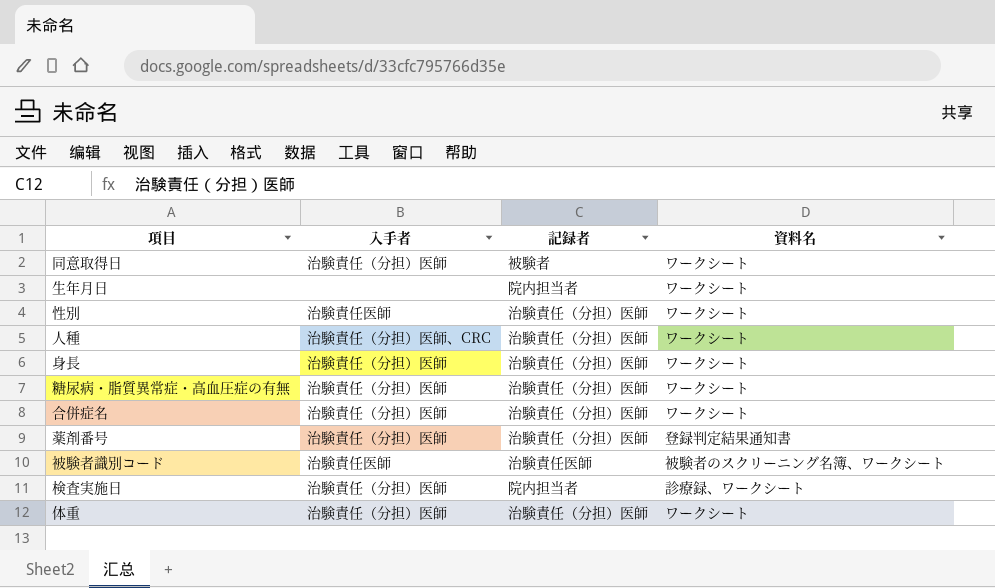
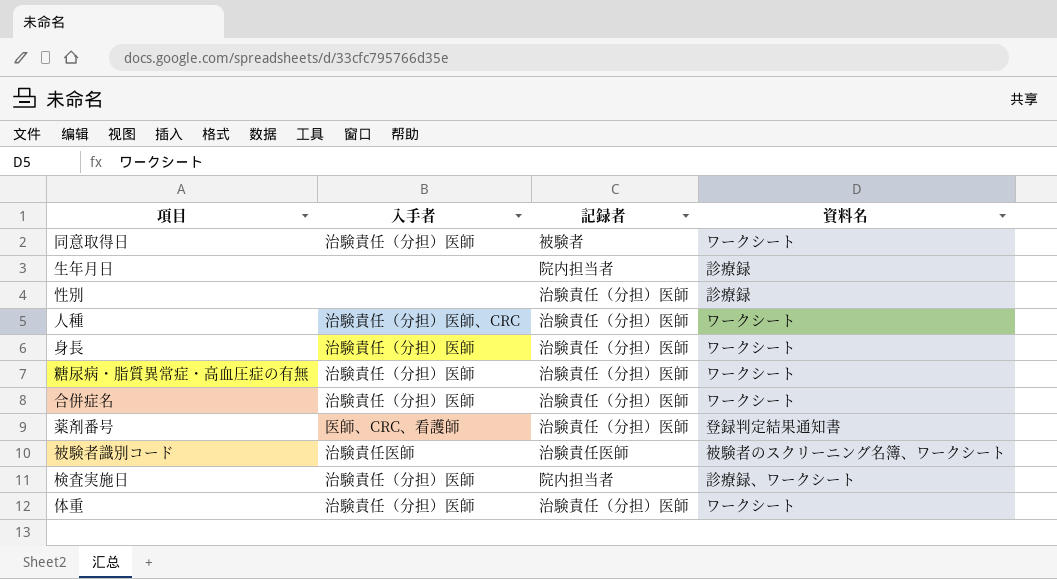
生年月日 | 資料名: ワークシート -> 診療録
性別 | 入手者: 治験責任医師 -> none
性別 | 資料名: ワークシート -> 診療録
薬剤番号 | 入手者: 治験責任（分担）医師 -> 医師、CRC、看護師

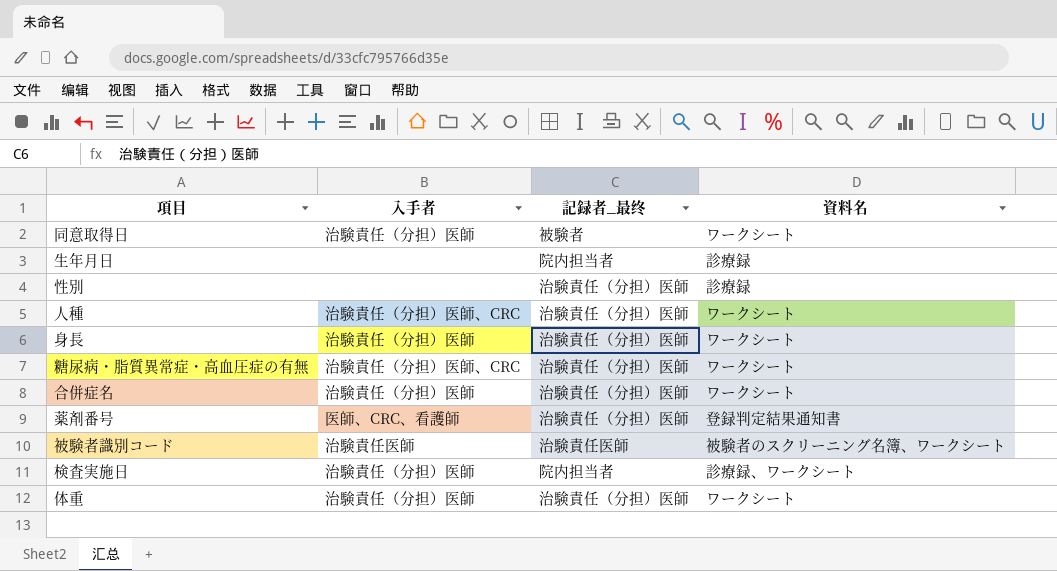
column name: 記録者 -> 記録者_最终
糖尿病・脂質異常症・高血圧症の有無 | 入手者: 治験責任（分担）医師 -> 治験責任（分担）医師、CRC

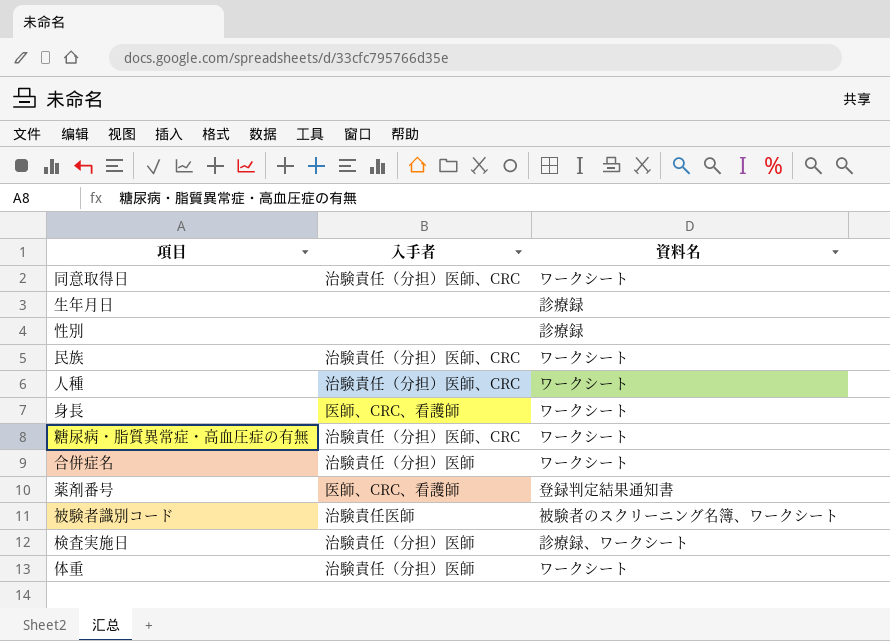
column 記録者_最终 | position: 3 -> none
同意取得日 | 入手者: 治験責任（分担）医師 -> 治験責任（分担）医師、CRC
row 民族: none -> 治験責任（分担）医師、CRC | ワークシート
身長 | 入手者: 治験責任（分担）医師 -> 医師、CRC、看護師

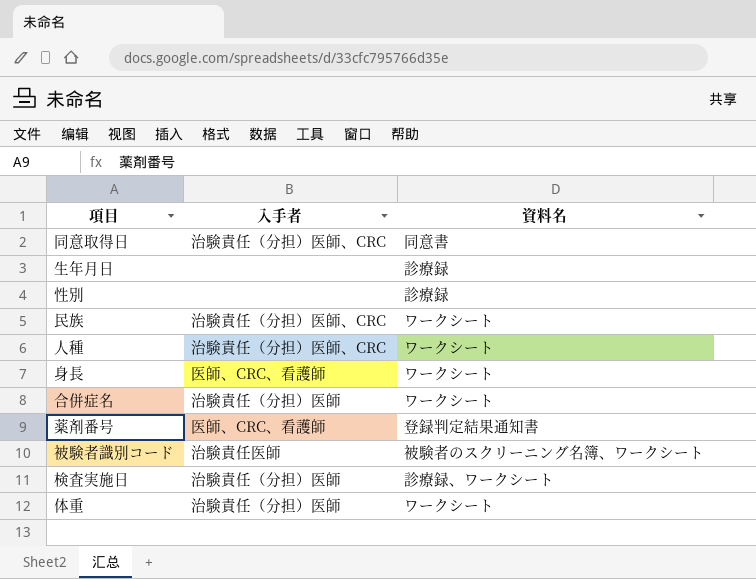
row 糖尿病・脂質異常症・高血圧症の有無: 治験責任（分担）医師、CRC | ワークシート -> none
同意取得日 | 資料名: ワークシート -> 同意書

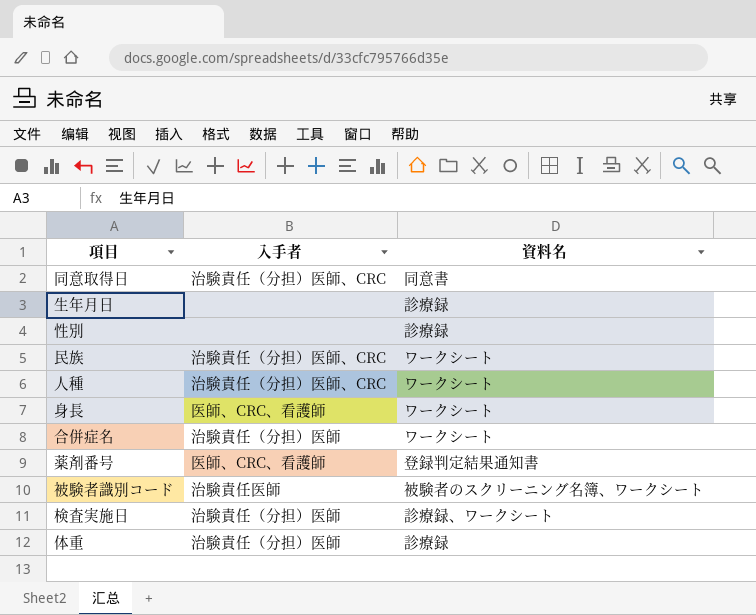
体重 | 資料名: ワークシート -> 診療録

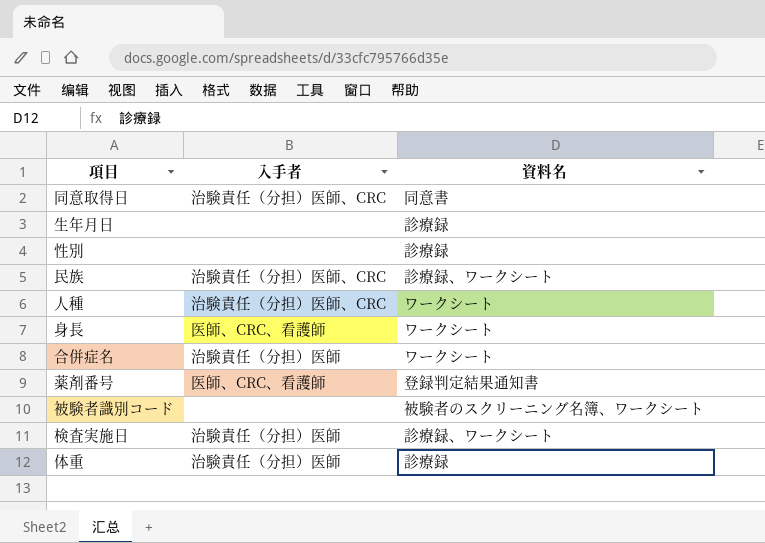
民族 | 資料名: ワークシート -> 診療録、ワークシート
被験者識別コード | 入手者: 治験責任医師 -> none

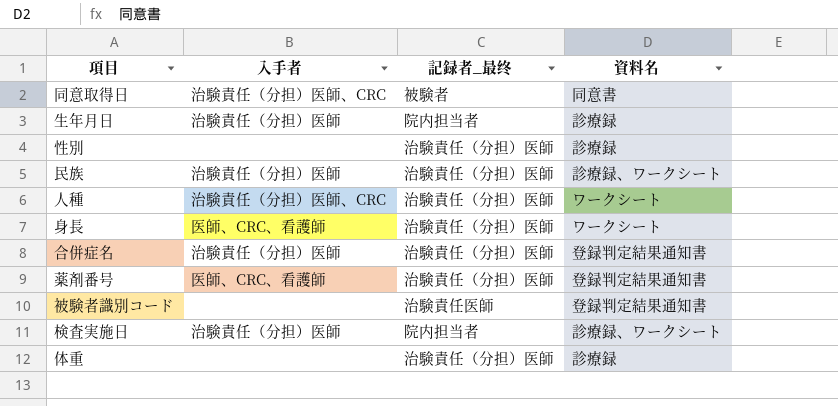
column 記録者_最终 | position: none -> 3
生年月日 | 入手者: none -> 治験責任（分担）医師
民族 | 入手者: 治験責任（分担）医師、CRC -> 治験責任（分担）医師
合併症名 | 資料名: ワークシート -> 登録判定結果通知書
被験者識別コード | 資料名: 被験者のスクリーニング名簿、ワークシート -> 登録判定結果通知書
体重 | 入手者: 治験責任（分担）医師 -> none

